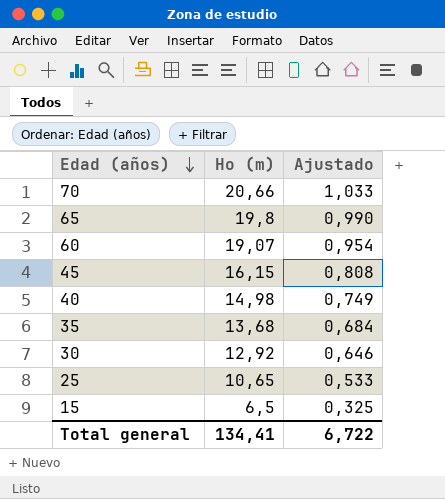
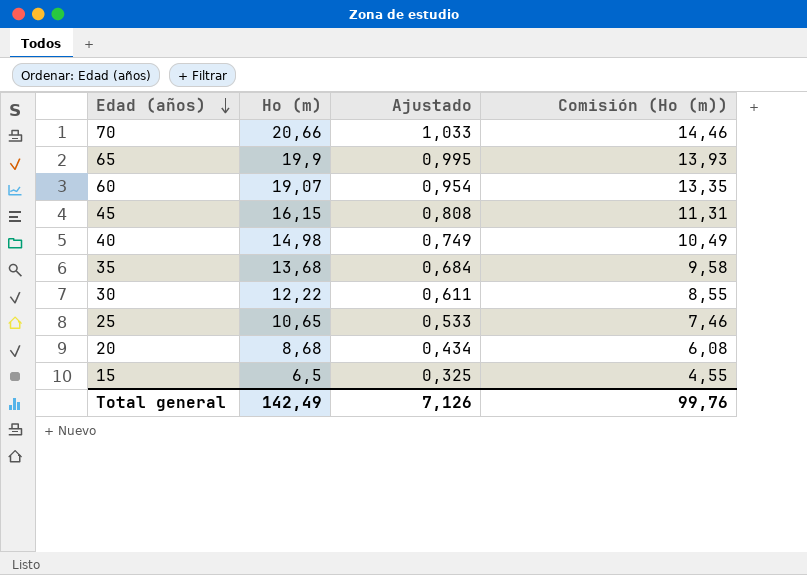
column Comisión (Ho (m)) | formula: none -> [Ho (m)] * 0,7
65 | Ho (m): 19,8 -> 19,9
65 | Ajustado: 0,990 -> 0,995
30 | Ho (m): 12,92 -> 12,22
30 | Ajustado: 0,646 -> 0,611
row 20: none -> 8,68 | 0,434 | 6,08
Total general | Ho (m): 134,41 -> 142,49
Total general | Ajustado: 6,722 -> 7,126

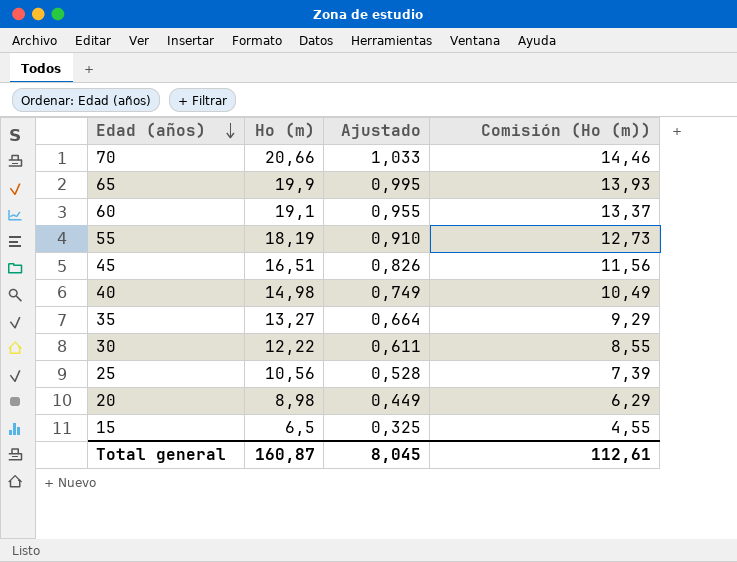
60 | Ho (m): 19,07 -> 19,1
60 | Ajustado: 0,954 -> 0,955
60 | Comisión (Ho (m)): 13,35 -> 13,37
row 55: none -> 18,19 | 0,910 | 12,73
45 | Ho (m): 16,15 -> 16,51
45 | Ajustado: 0,808 -> 0,826
45 | Comisión (Ho (m)): 11,31 -> 11,56
35 | Ho (m): 13,68 -> 13,27
35 | Ajustado: 0,684 -> 0,664
35 | Comisión (Ho (m)): 9,58 -> 9,29
25 | Ho (m): 10,65 -> 10,56
25 | Ajustado: 0,533 -> 0,528
25 | Comisión (Ho (m)): 7,46 -> 7,39
20 | Ho (m): 8,68 -> 8,98
20 | Ajustado: 0,434 -> 0,449
20 | Comisión (Ho (m)): 6,08 -> 6,29
Total general | Ho (m): 142,49 -> 160,87
Total general | Ajustado: 7,126 -> 8,045
Total general | Comisión (Ho (m)): 99,76 -> 112,61

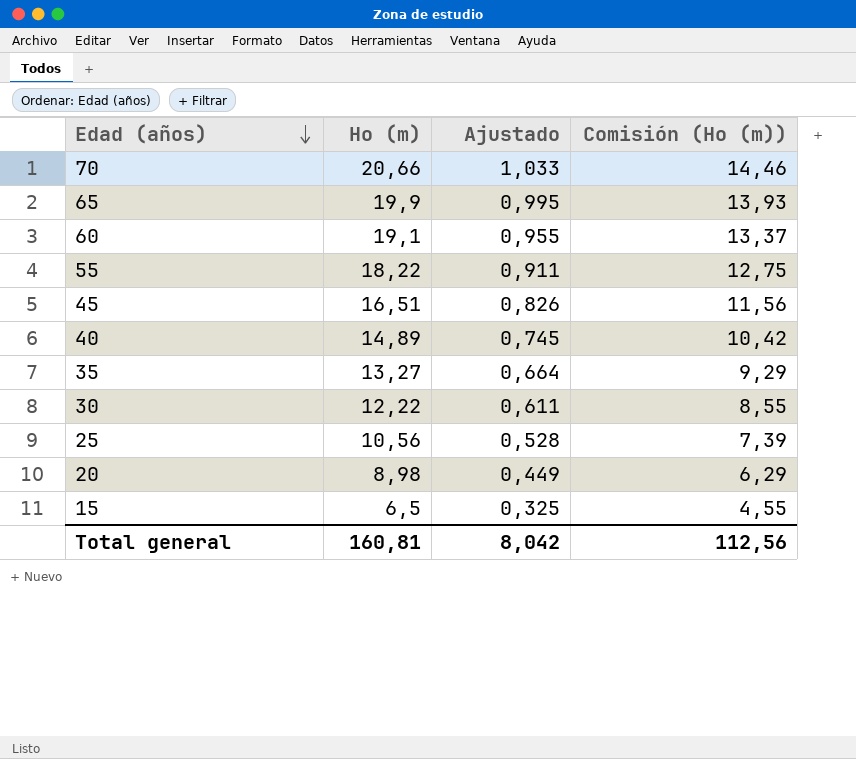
55 | Ho (m): 18,19 -> 18,22
55 | Ajustado: 0,910 -> 0,911
55 | Comisión (Ho (m)): 12,73 -> 12,75
40 | Ho (m): 14,98 -> 14,89
40 | Ajustado: 0,749 -> 0,745
40 | Comisión (Ho (m)): 10,49 -> 10,42
Total general | Ho (m): 160,87 -> 160,81
Total general | Ajustado: 8,045 -> 8,042
Total general | Comisión (Ho (m)): 112,61 -> 112,56

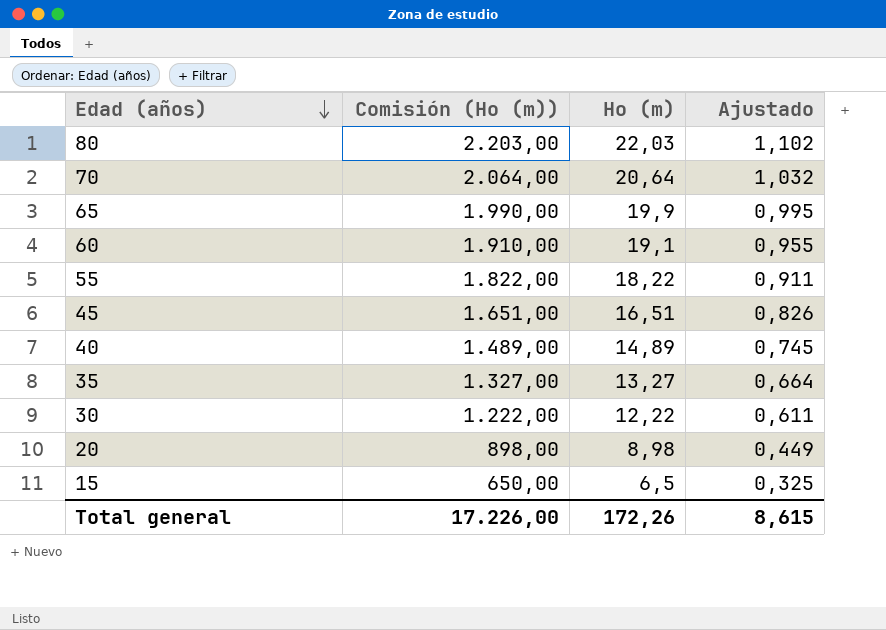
column Comisión (Ho (m)) | formula: [Ho (m)] * 0,7 -> [Ho (m)] * 100
column Comisión (Ho (m)) | position: 4 -> 2
row 25: 10,56 | 0,528 | 7,39 -> none
row 80: none -> 2.203,00 | 22,03 | 1,102
70 | Ho (m): 20,66 -> 20,64
70 | Ajustado: 1,033 -> 1,032
Total general | Comisión (Ho (m)): 112,56 -> 17.226,00
Total general | Ho (m): 160,81 -> 172,26
Total general | Ajustado: 8,042 -> 8,615

